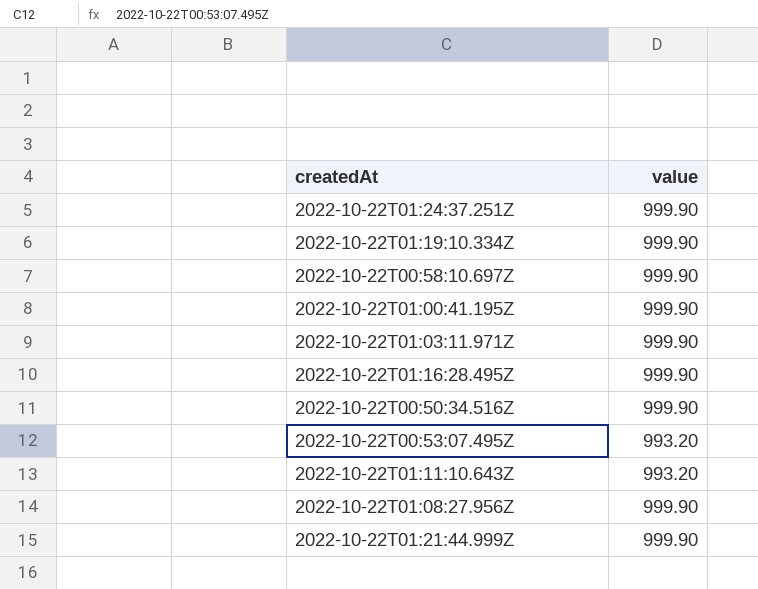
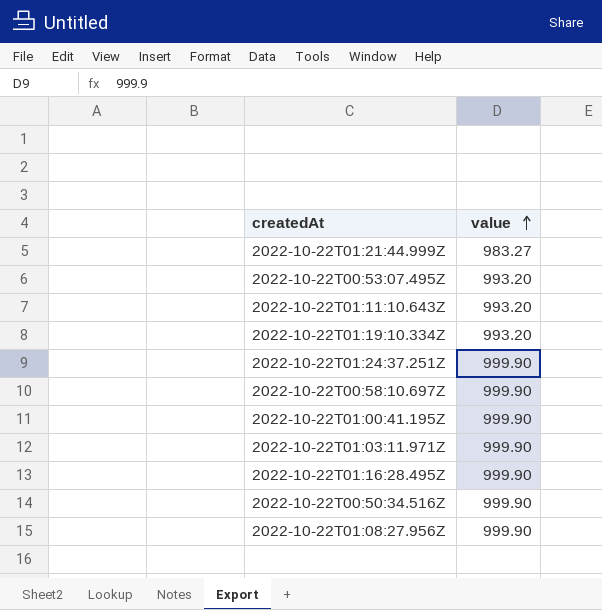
row order: none -> value ascending
2022-10-22T01:21:44.999Z | value: 999.90 -> 983.27
2022-10-22T01:19:10.334Z | value: 999.90 -> 993.20

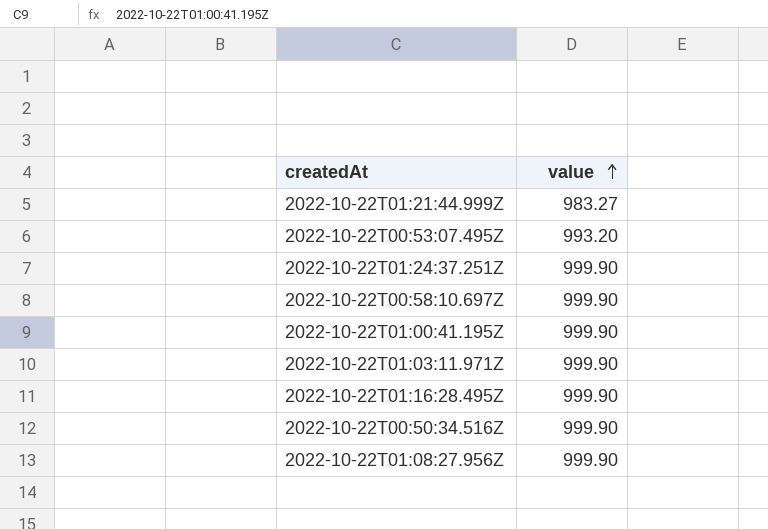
row 2022-10-22T01:11:10.643Z: 993.20 -> none
row 2022-10-22T01:19:10.334Z: 993.20 -> none

